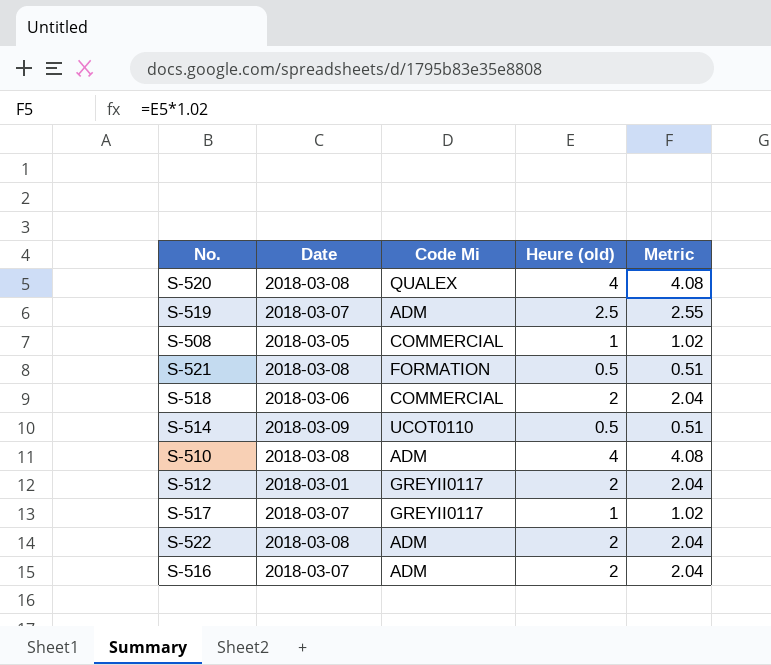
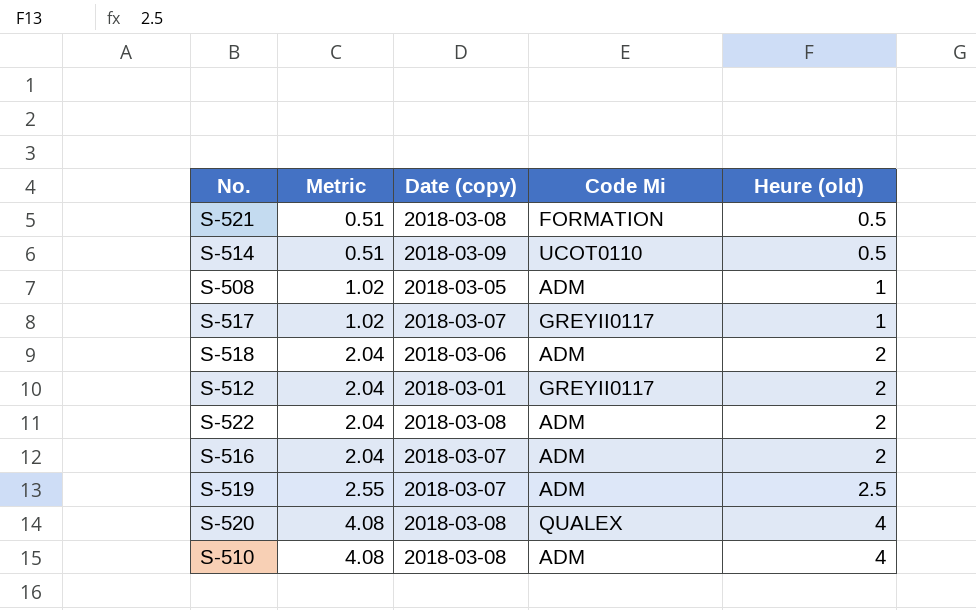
row order: none -> Metric ascending
column Metric | position: 5 -> 2
column name: Date -> Date (copy)
S-508 | Code Mi: COMMERCIAL -> ADM
S-518 | Code Mi: COMMERCIAL -> ADM

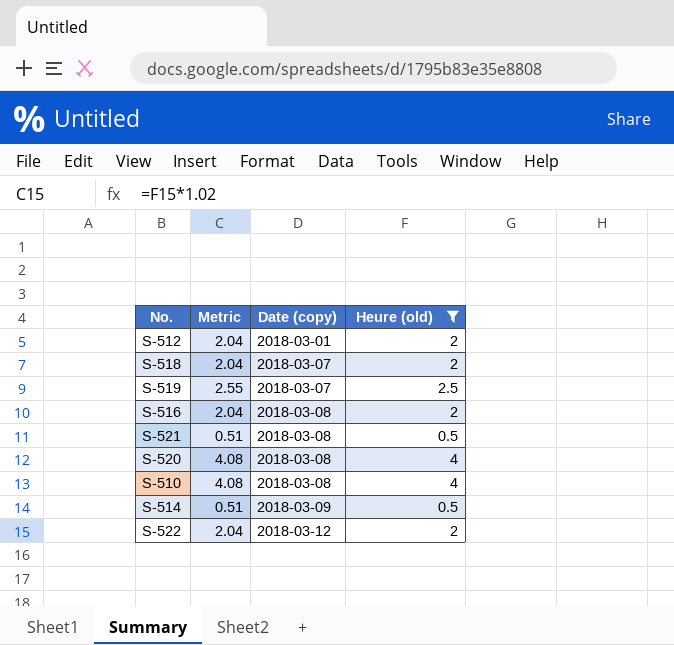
filter: none -> Heure (old) != 1
row order: Metric ascending -> Date (copy) ascending
column Code Mi | position: 4 -> none
S-518 | Date (copy): 2018-03-06 -> 2018-03-07
S-516 | Date (copy): 2018-03-07 -> 2018-03-08
S-522 | Date (copy): 2018-03-08 -> 2018-03-12

